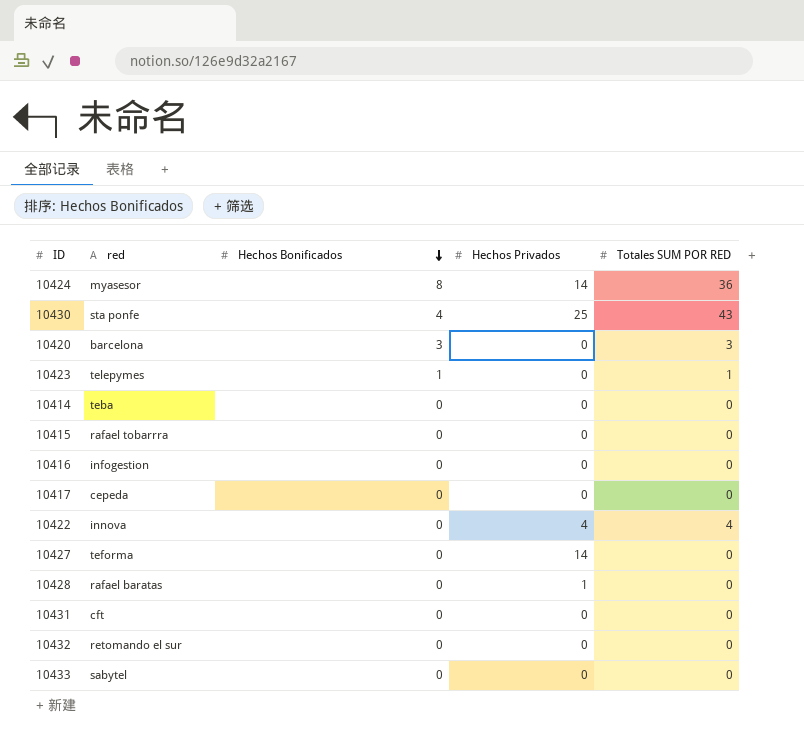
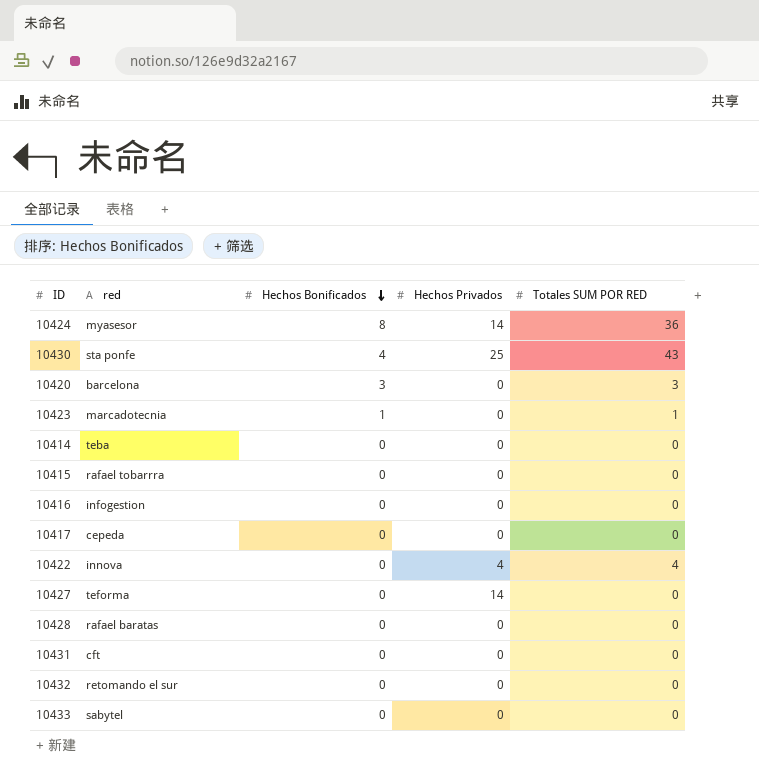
10423 | red: telepymes -> marcadotecnia
10428 | Hechos Privados: 1 -> 0

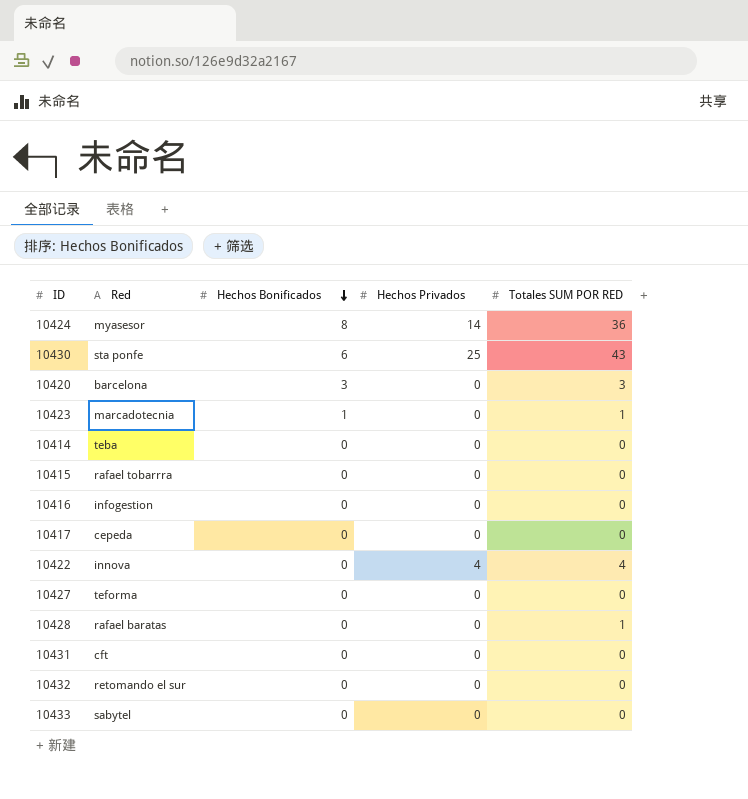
column name: red -> Red
10430 | Hechos Bonificados: 4 -> 6
10427 | Hechos Privados: 14 -> 0
10428 | Totales SUM POR RED: 0 -> 1

